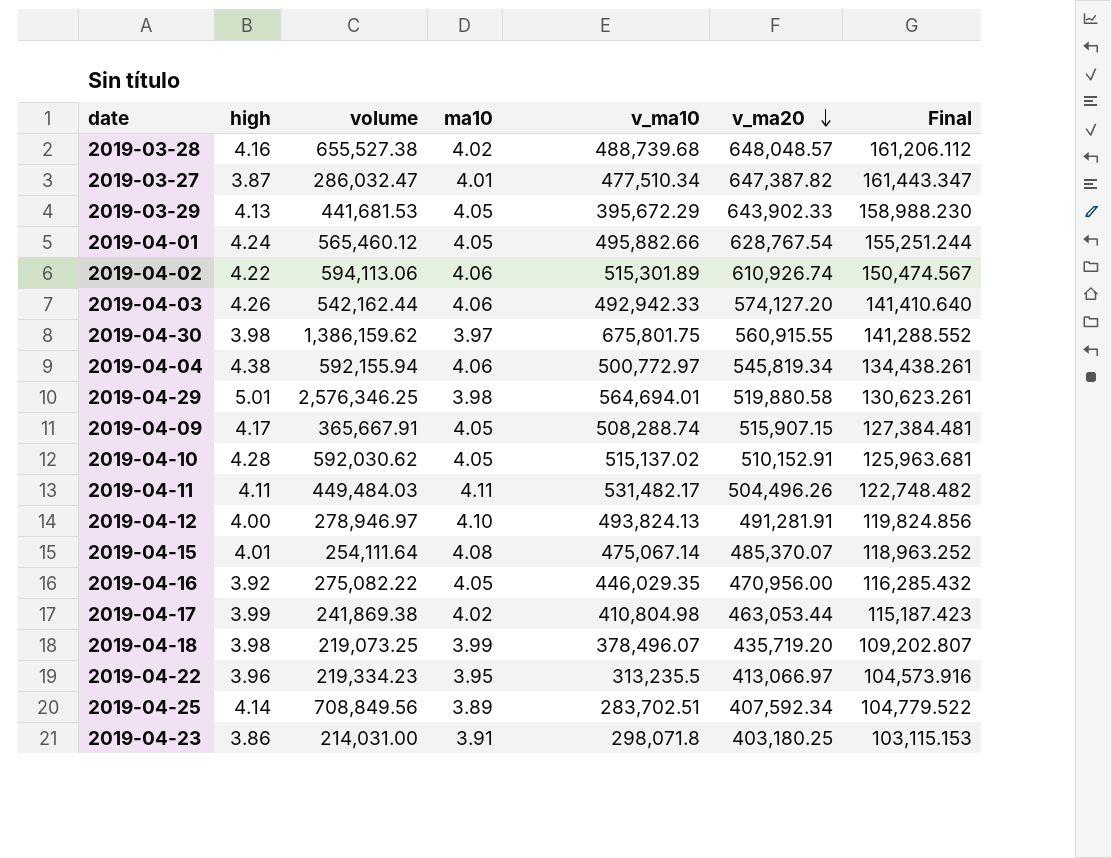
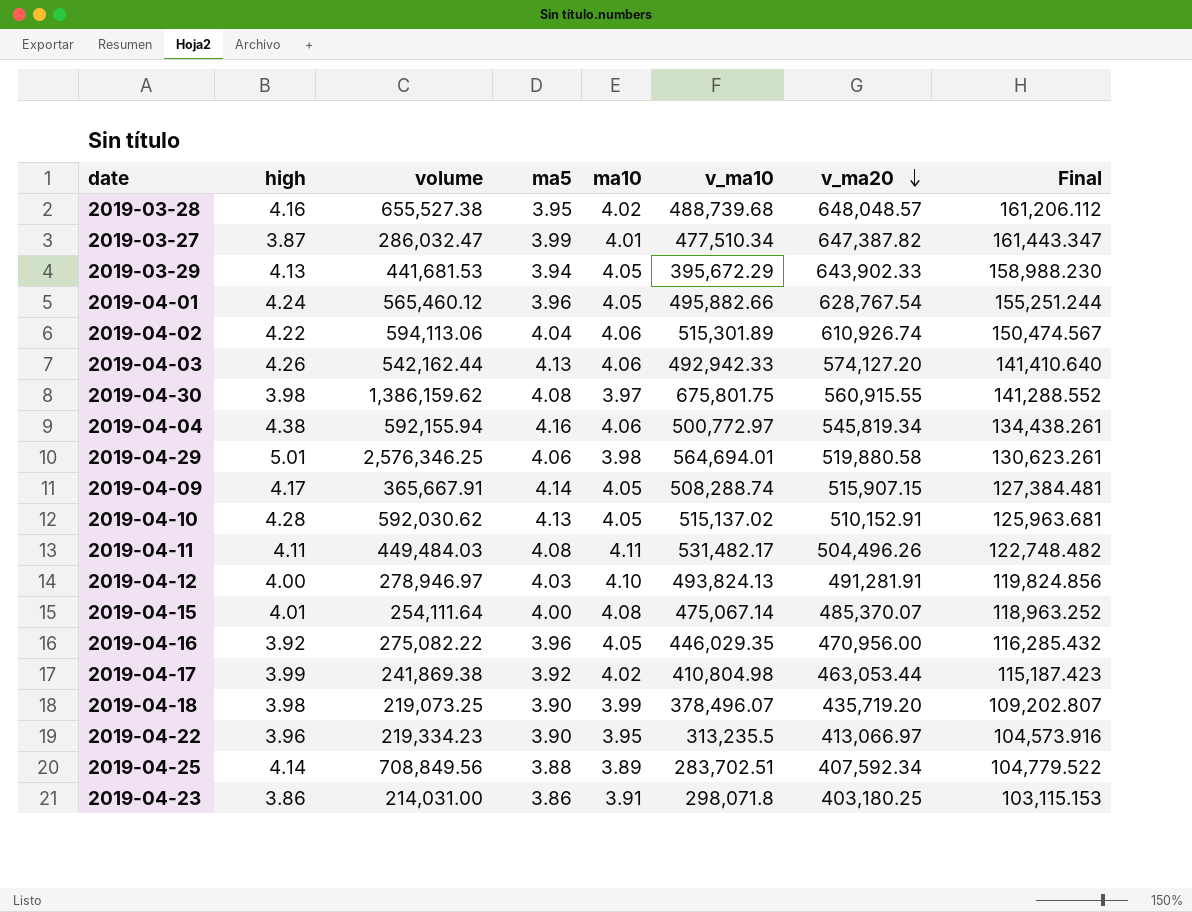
column ma5 | position: none -> 4

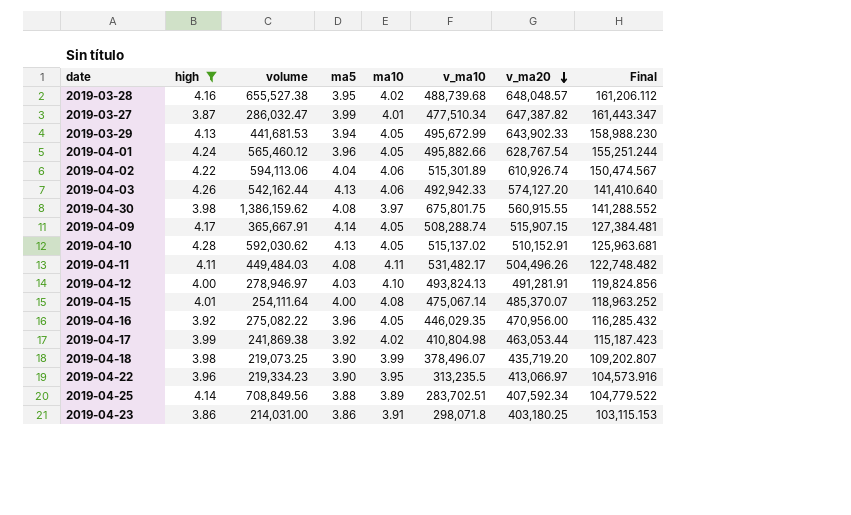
filter: none -> high <= 4.28
2019-03-29 | v_ma10: 395,672.29 -> 495,672.99

